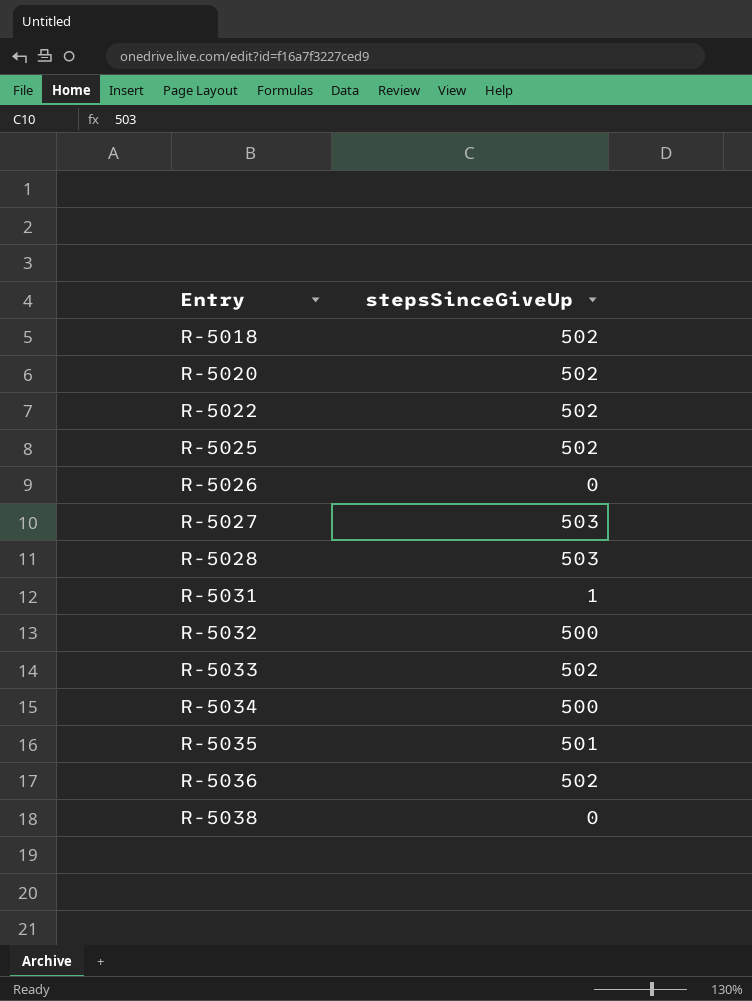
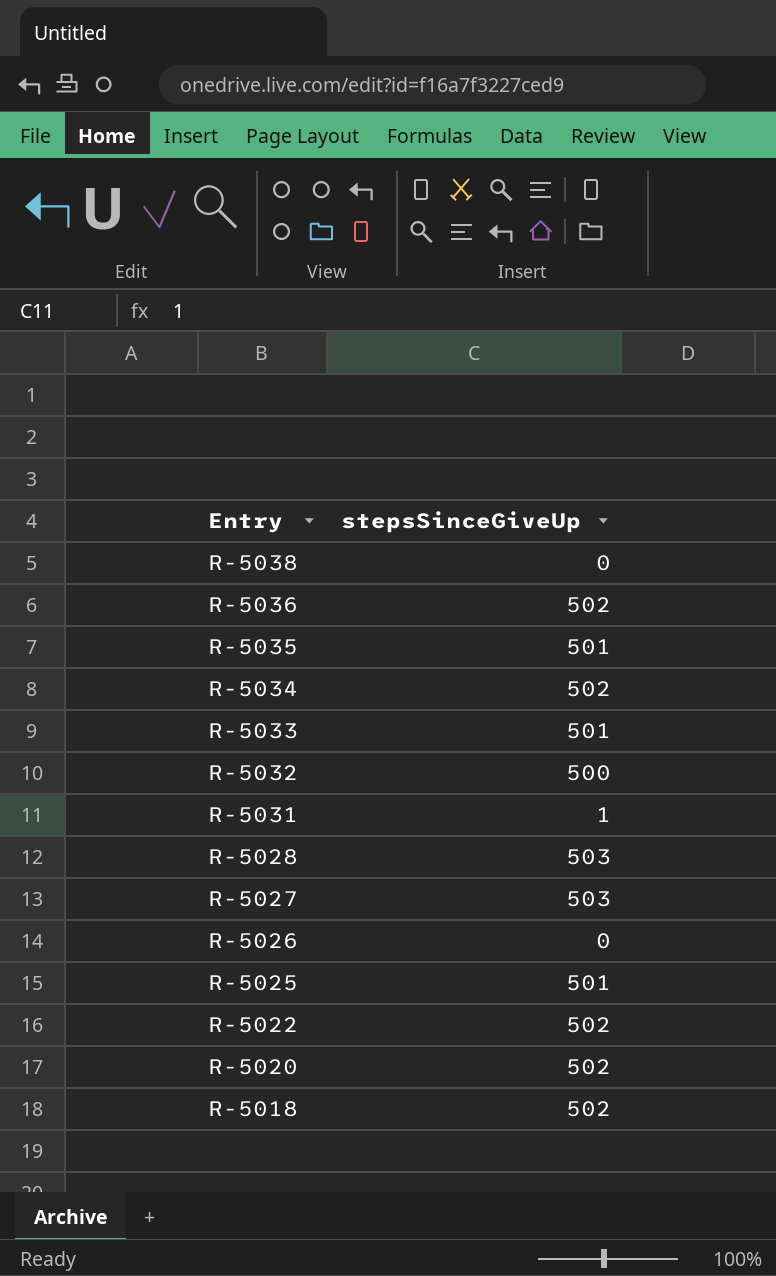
row order: Entry ascending -> Entry descending
R-5034 | stepsSinceGiveUp: 500 -> 502
R-5033 | stepsSinceGiveUp: 502 -> 501
R-5025 | stepsSinceGiveUp: 502 -> 501

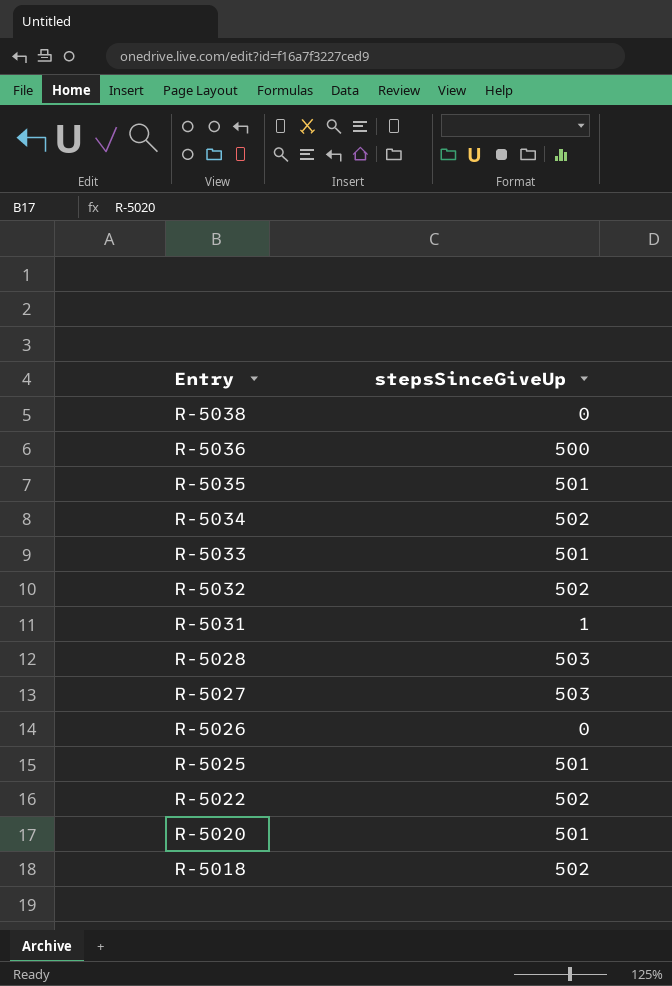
R-5036 | stepsSinceGiveUp: 502 -> 500
R-5032 | stepsSinceGiveUp: 500 -> 502
R-5020 | stepsSinceGiveUp: 502 -> 501

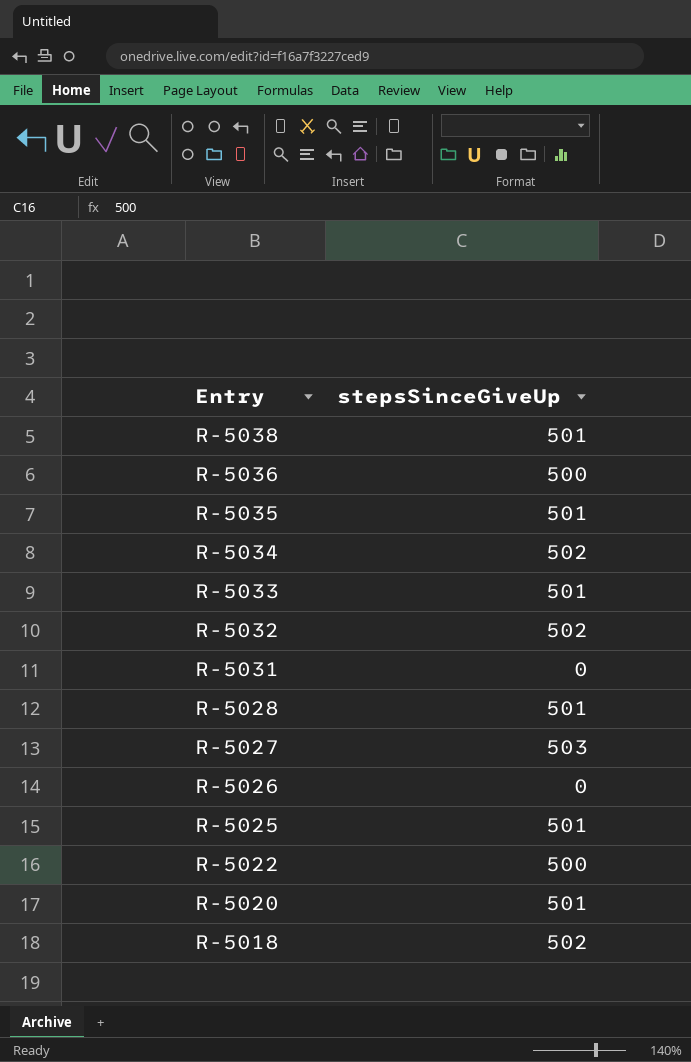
R-5038 | stepsSinceGiveUp: 0 -> 501
R-5031 | stepsSinceGiveUp: 1 -> 0
R-5028 | stepsSinceGiveUp: 503 -> 501
R-5022 | stepsSinceGiveUp: 502 -> 500

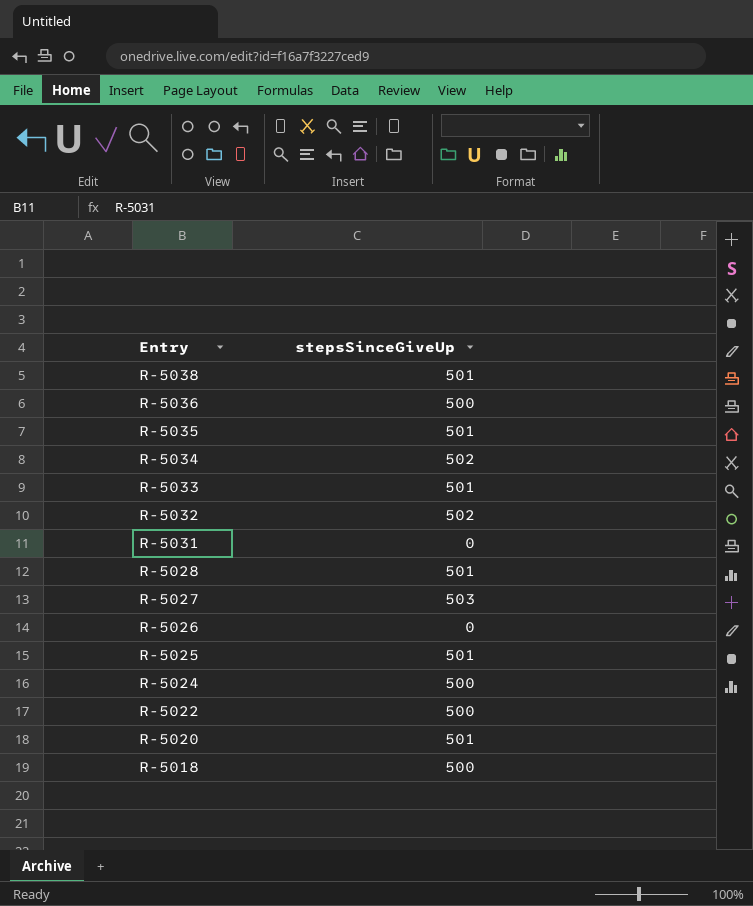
row R-5024: none -> 500
R-5018 | stepsSinceGiveUp: 502 -> 500

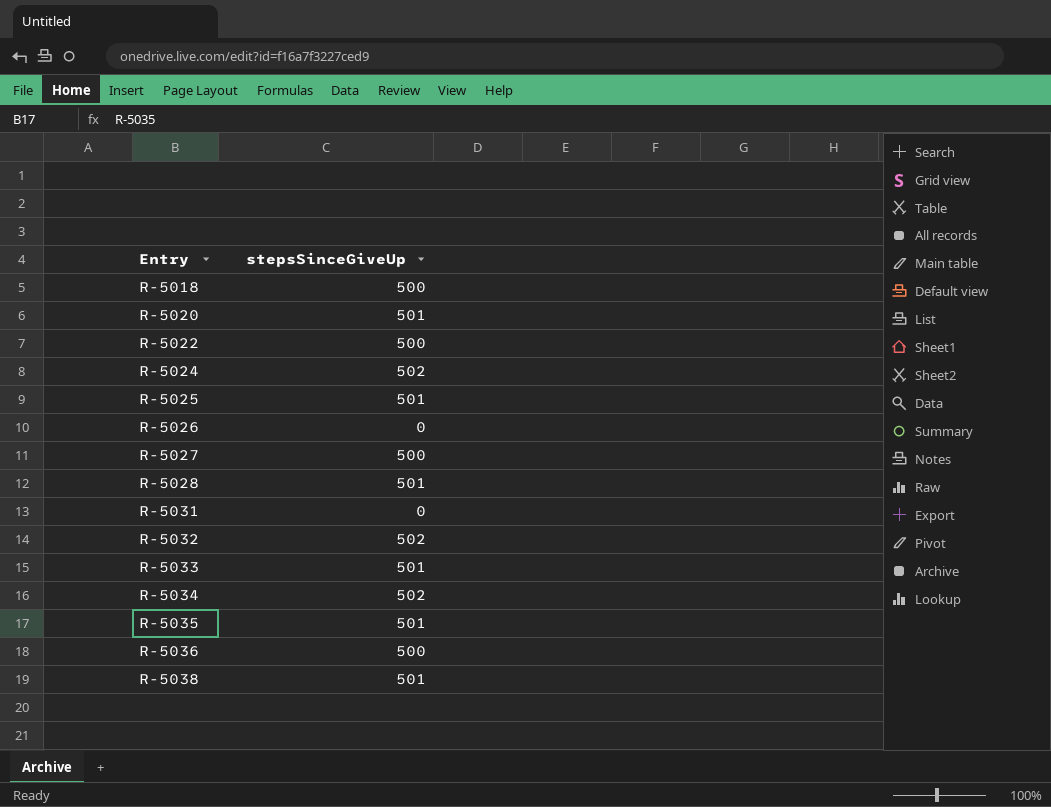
row order: Entry descending -> Entry ascending
R-5024 | stepsSinceGiveUp: 500 -> 502
R-5027 | stepsSinceGiveUp: 503 -> 500

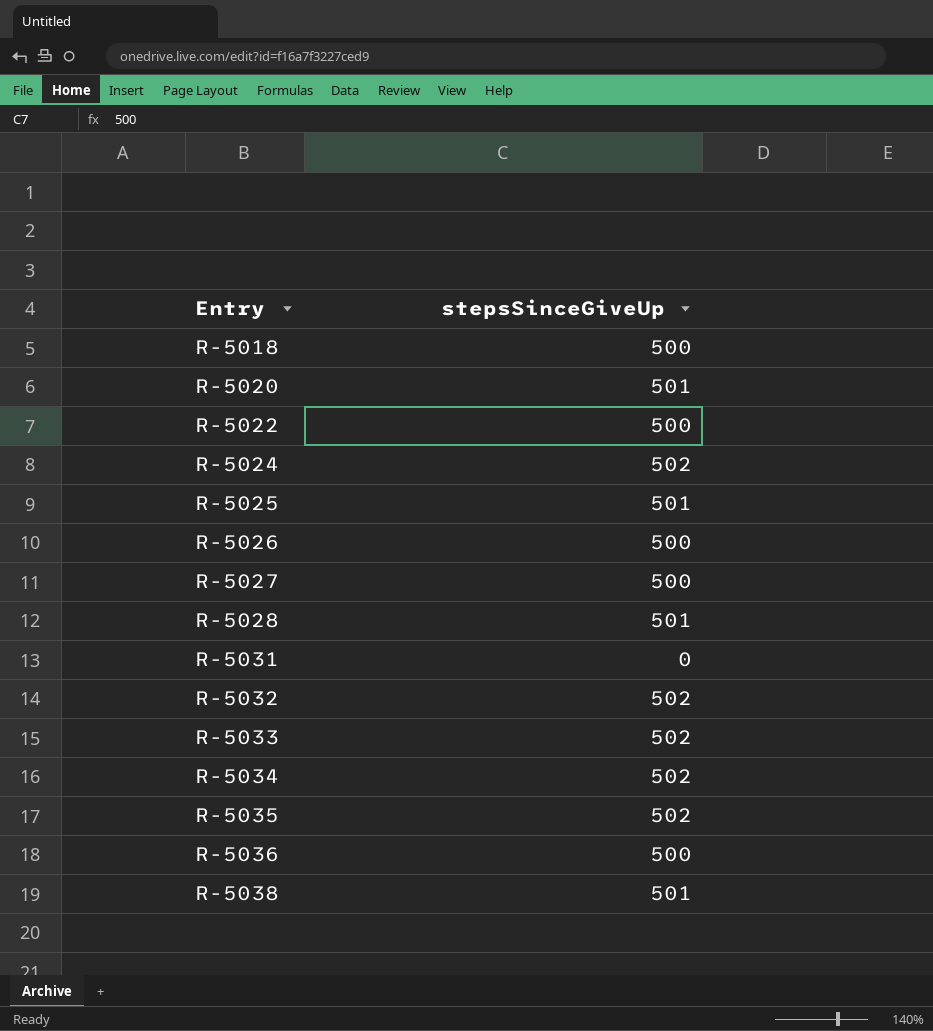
R-5026 | stepsSinceGiveUp: 0 -> 500
R-5033 | stepsSinceGiveUp: 501 -> 502
R-5035 | stepsSinceGiveUp: 501 -> 502

